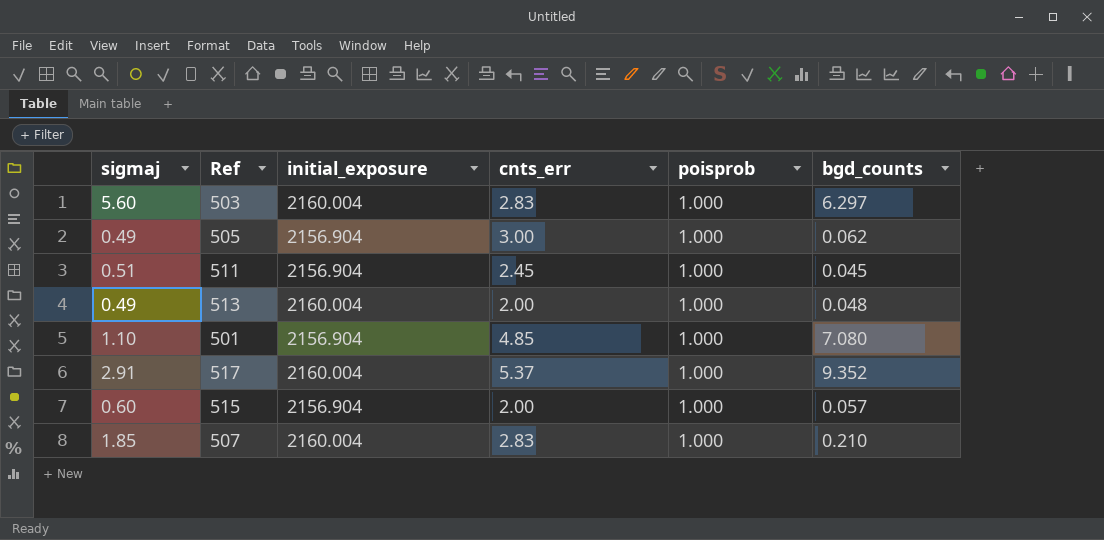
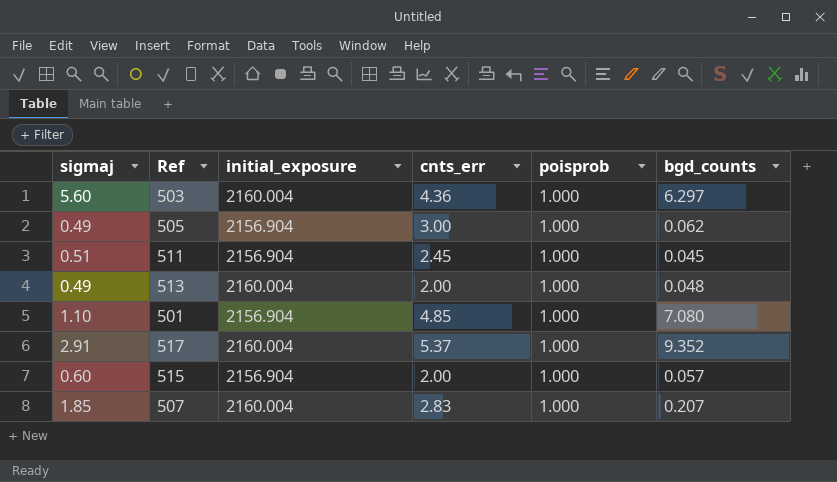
503 | cnts_err: 2.83 -> 4.36
507 | bgd_counts: 0.210 -> 0.207

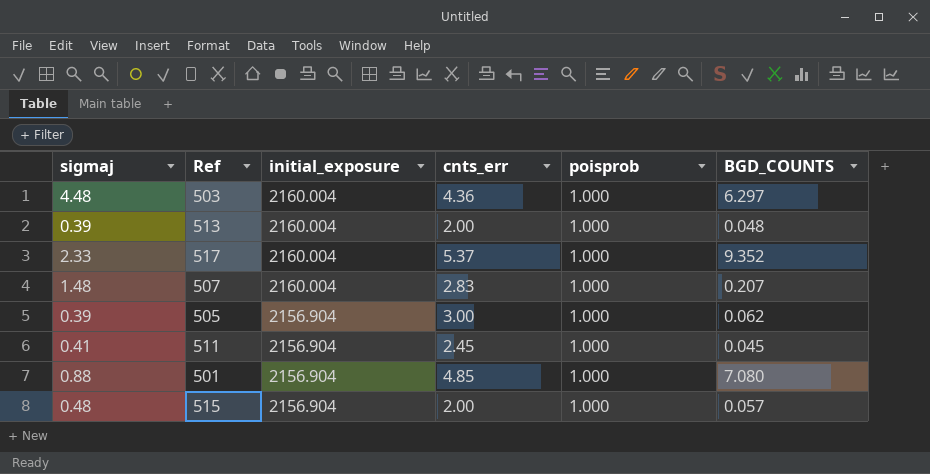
row order: none -> initial_exposure descending
column name: bgd_counts -> BGD_COUNTS
503 | sigmaj: 5.60 -> 4.48
513 | sigmaj: 0.49 -> 0.39
517 | sigmaj: 2.91 -> 2.33
507 | sigmaj: 1.85 -> 1.48
505 | sigmaj: 0.49 -> 0.39
511 | sigmaj: 0.51 -> 0.41
501 | sigmaj: 1.10 -> 0.88
515 | sigmaj: 0.60 -> 0.48

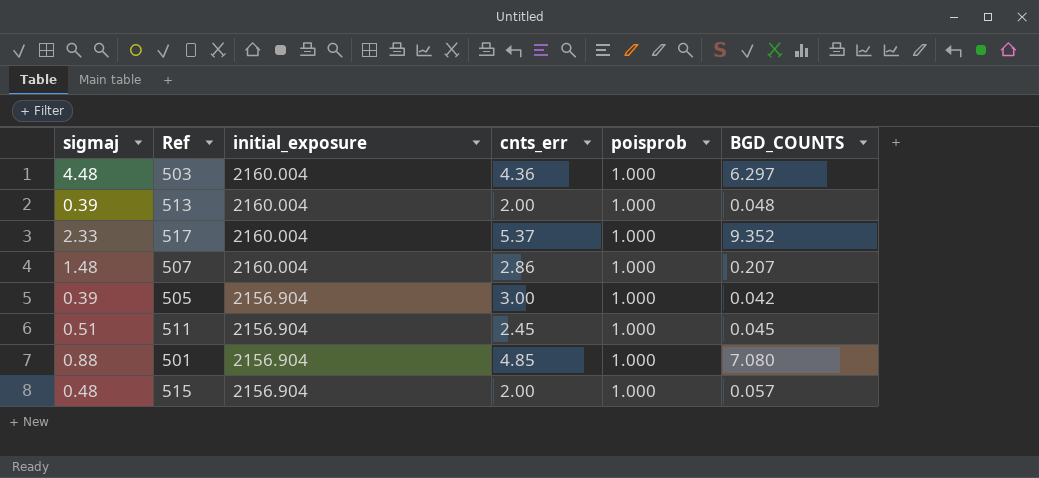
507 | cnts_err: 2.83 -> 2.86
505 | BGD_COUNTS: 0.062 -> 0.042
511 | sigmaj: 0.41 -> 0.51

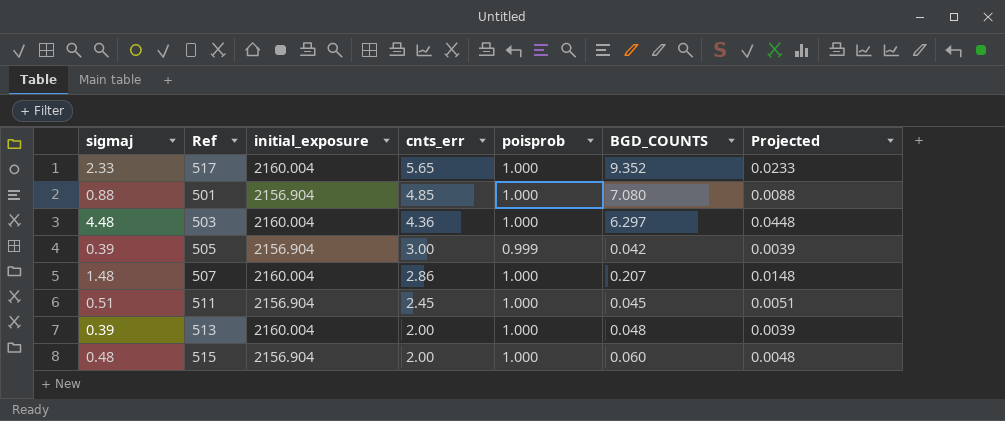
row order: initial_exposure descending -> cnts_err descending
column Projected | formula: none -> [sigmaj] * 0.01
517 | cnts_err: 5.37 -> 5.65
505 | poisprob: 1.000 -> 0.999
515 | BGD_COUNTS: 0.057 -> 0.060

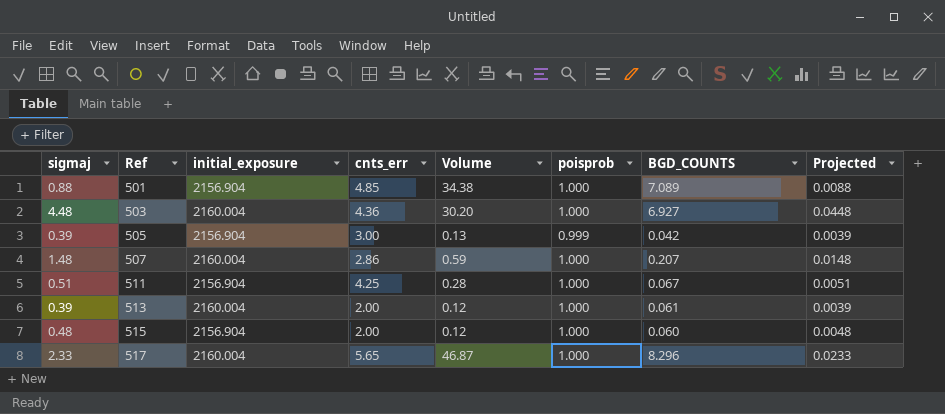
row order: cnts_err descending -> Ref ascending
column Volume | formula: none -> [cnts_err] * [BGD_COUNTS]
501 | BGD_COUNTS: 7.080 -> 7.089
503 | BGD_COUNTS: 6.297 -> 6.927
511 | cnts_err: 2.45 -> 4.25
511 | BGD_COUNTS: 0.045 -> 0.067
513 | BGD_COUNTS: 0.048 -> 0.061
517 | BGD_COUNTS: 9.352 -> 8.296

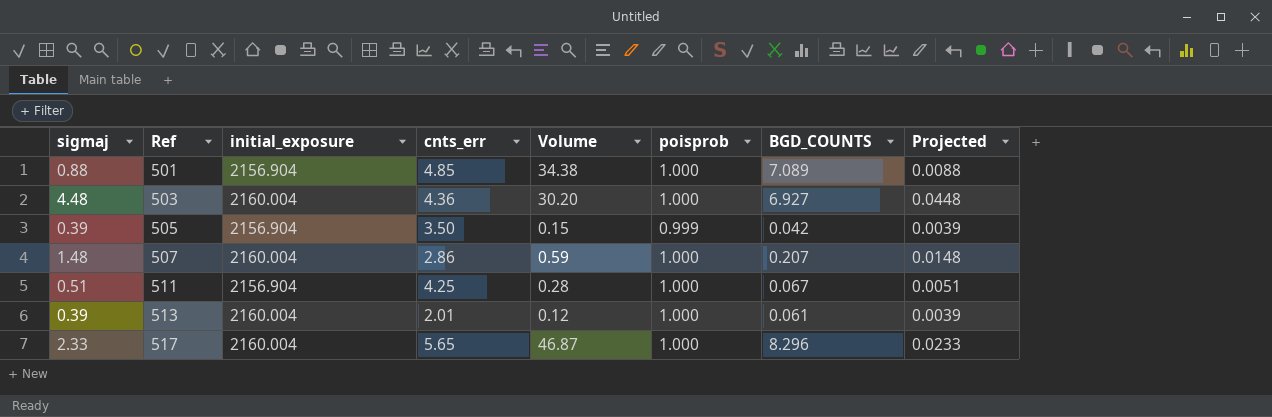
row 515: 0.48 | 2156.904 | 2.00 | 0.12 | 1.000 | 0.060 | 0.0048 -> none
505 | cnts_err: 3.00 -> 3.50
505 | Volume: 0.13 -> 0.15
513 | cnts_err: 2.00 -> 2.01

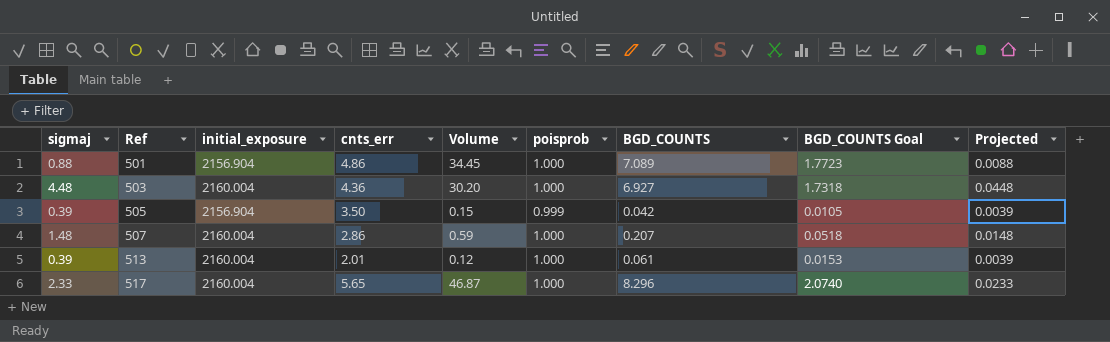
column BGD_COUNTS Goal | formula: none -> [BGD_COUNTS] * 0.25
row 511: 0.51 | 2156.904 | 4.25 | 0.28 | 1.000 | 0.067 | 0.0051 -> none
501 | cnts_err: 4.85 -> 4.86
501 | Volume: 34.38 -> 34.45

